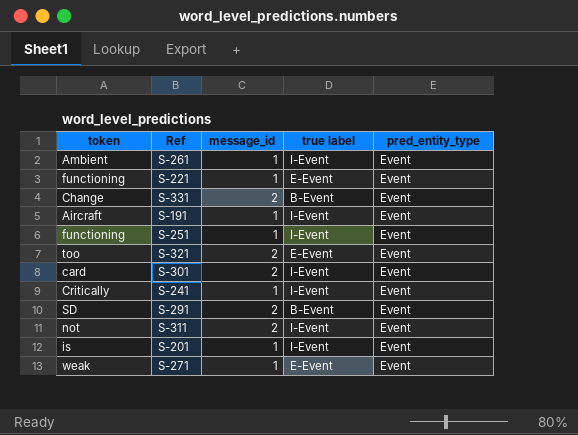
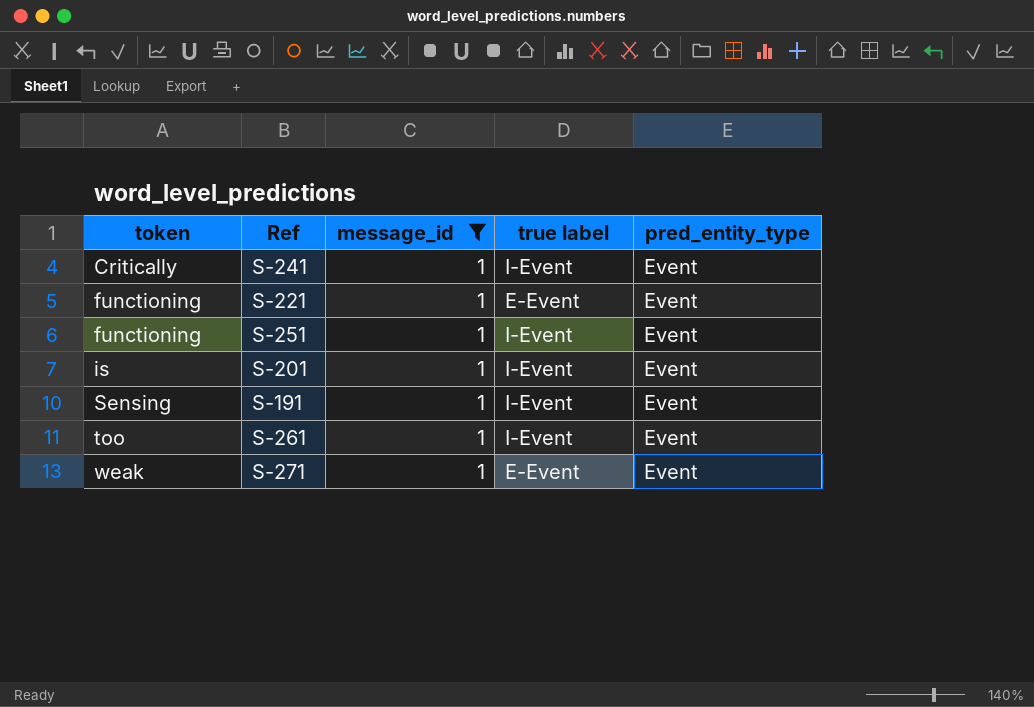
filter: none -> message_id = 1
row order: none -> token ascending
S-191 | token: Aircraft -> Sensing
S-261 | token: Ambient -> too

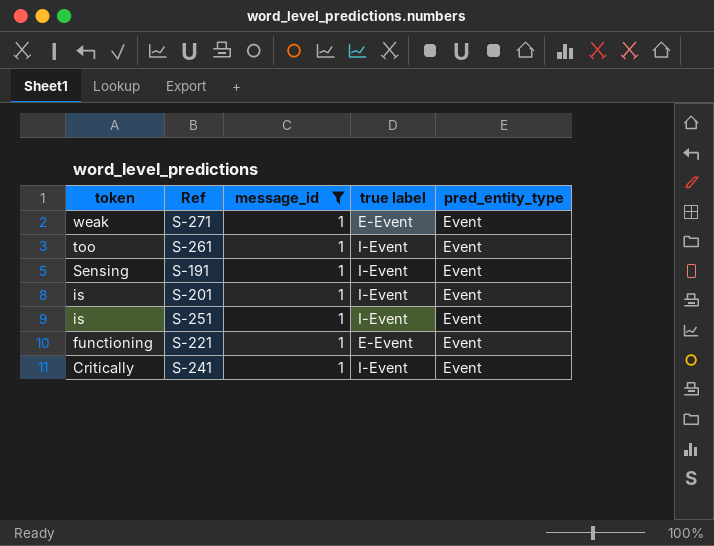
row order: token ascending -> token descending
S-251 | token: functioning -> is

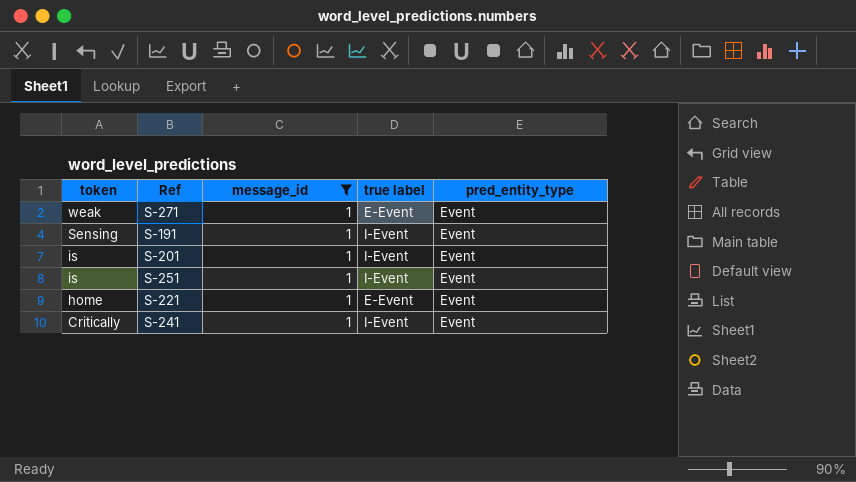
row S-261: too | 1 | I-Event | Event -> none
S-221 | token: functioning -> home

